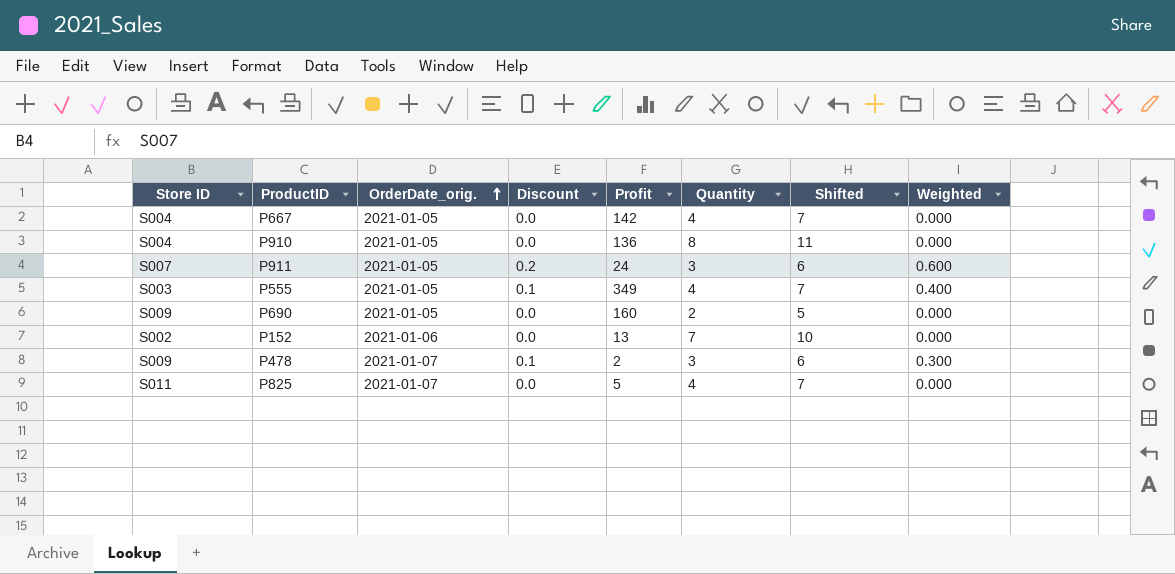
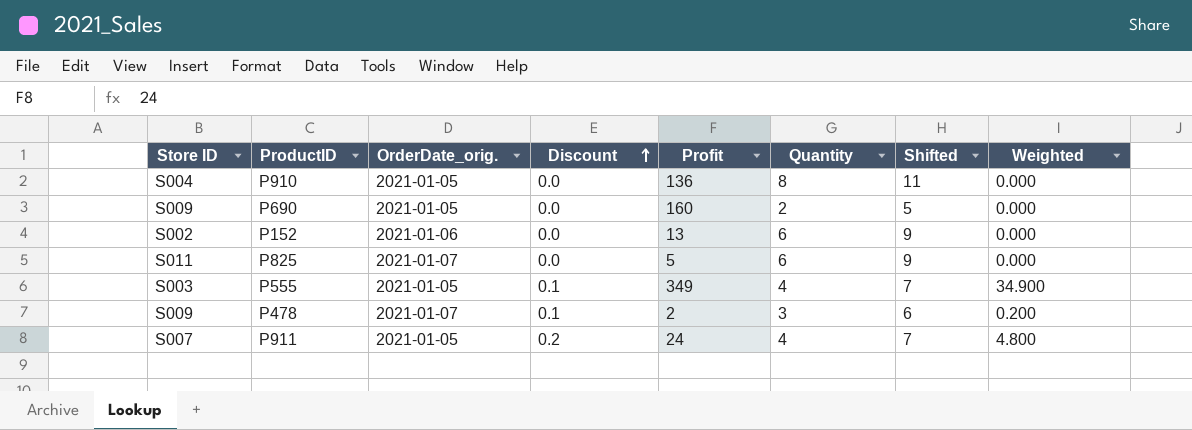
row order: OrderDate_orig. ascending -> Discount ascending
column Weighted | formula: [Discount] * [Quantity] -> [Discount] * [Profit]
row P667: S004 | 2021-01-05 | 0.0 | 142 | 4 | 7 | 0.000 -> none
P152 | Quantity: 7 -> 6
P152 | Shifted: 10 -> 9
P825 | Quantity: 4 -> 6
P825 | Shifted: 7 -> 9
P911 | Quantity: 3 -> 4
P911 | Shifted: 6 -> 7

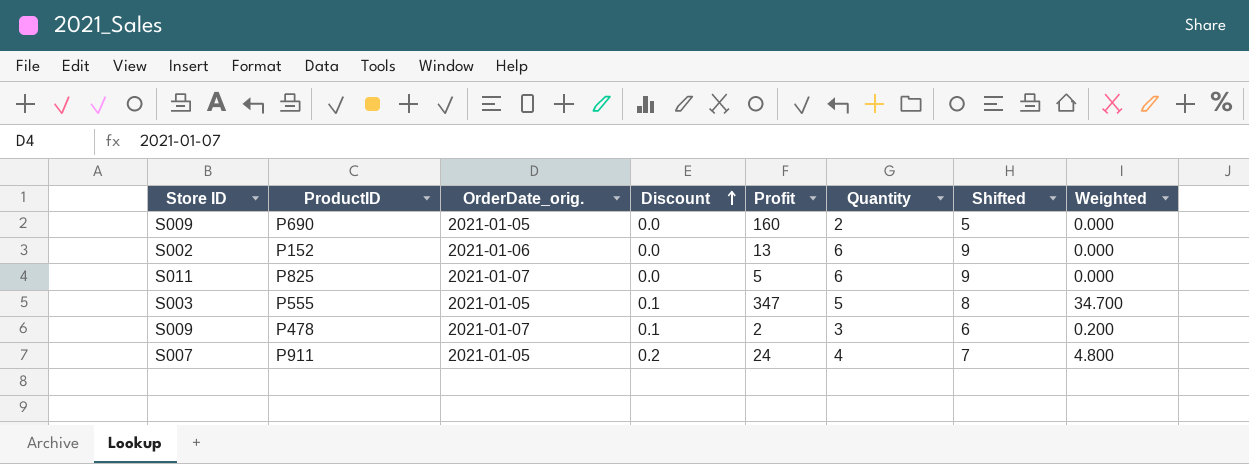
row P910: S004 | 2021-01-05 | 0.0 | 136 | 8 | 11 | 0.000 -> none
P555 | Profit: 349 -> 347
P555 | Quantity: 4 -> 5
P555 | Shifted: 7 -> 8
P555 | Weighted: 34.900 -> 34.700

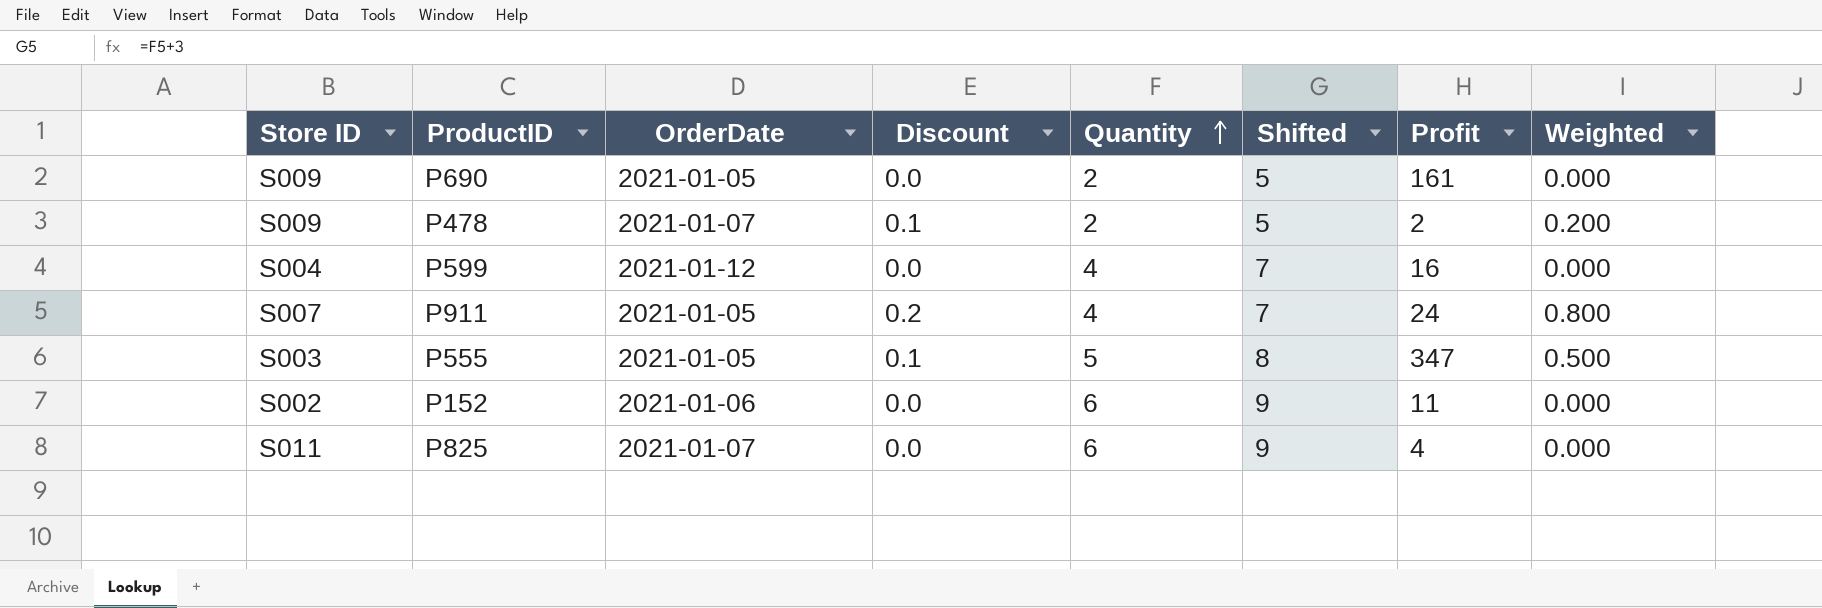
row order: Discount ascending -> Quantity ascending
column name: OrderDate_orig. -> OrderDate
column Profit | position: 5 -> 7
column Weighted | formula: [Discount] * [Profit] -> [Discount] * [Quantity]
P690 | Profit: 160 -> 161
P478 | Quantity: 3 -> 2
P478 | Shifted: 6 -> 5
row P599: none -> S004 | 2021-01-12 | 0.0 | 4 | 7 | 16 | 0.000
P152 | Profit: 13 -> 11
P825 | Profit: 5 -> 4

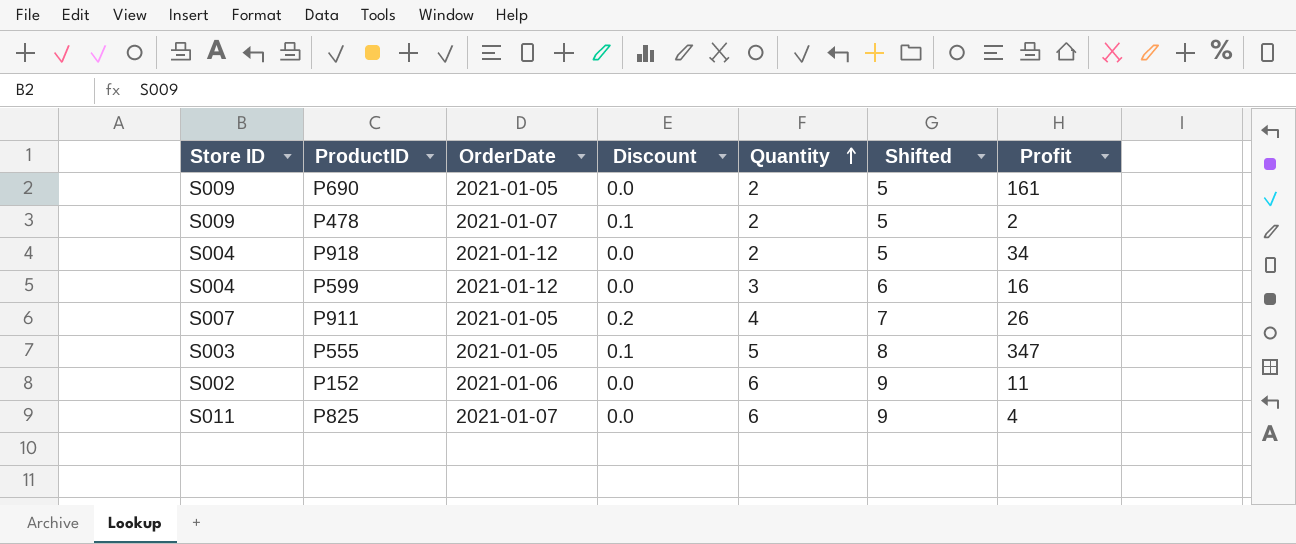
column Weighted | formula: [Discount] * [Quantity] -> none
row P918: none -> S004 | 2021-01-12 | 0.0 | 2 | 5 | 34
P599 | Quantity: 4 -> 3
P599 | Shifted: 7 -> 6
P911 | Profit: 24 -> 26

